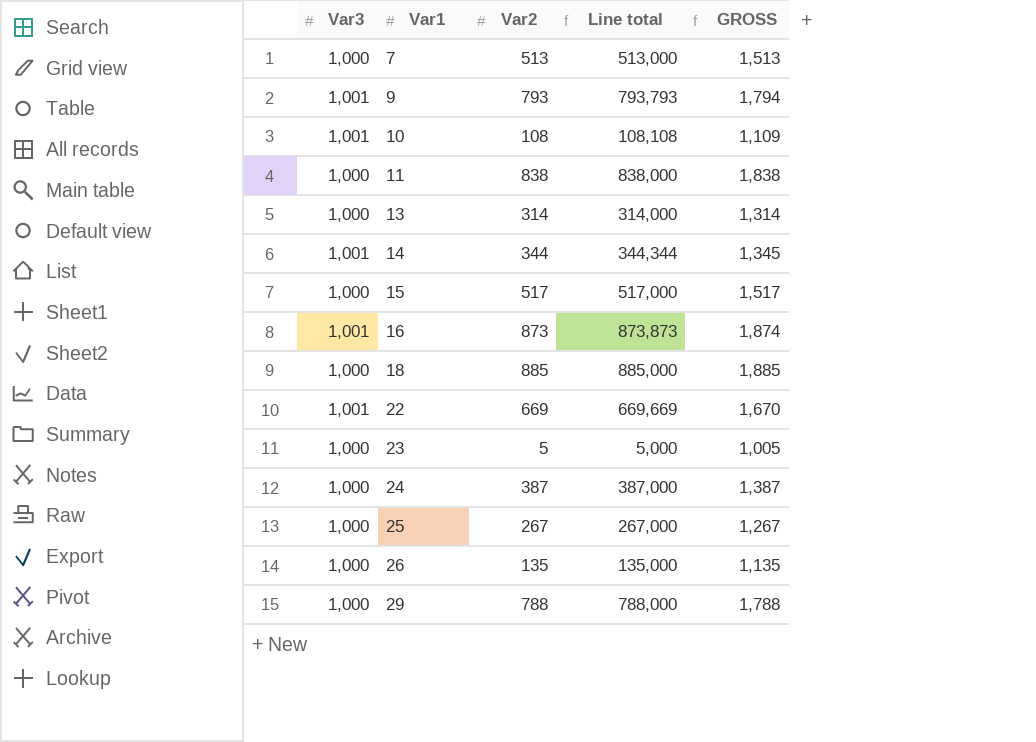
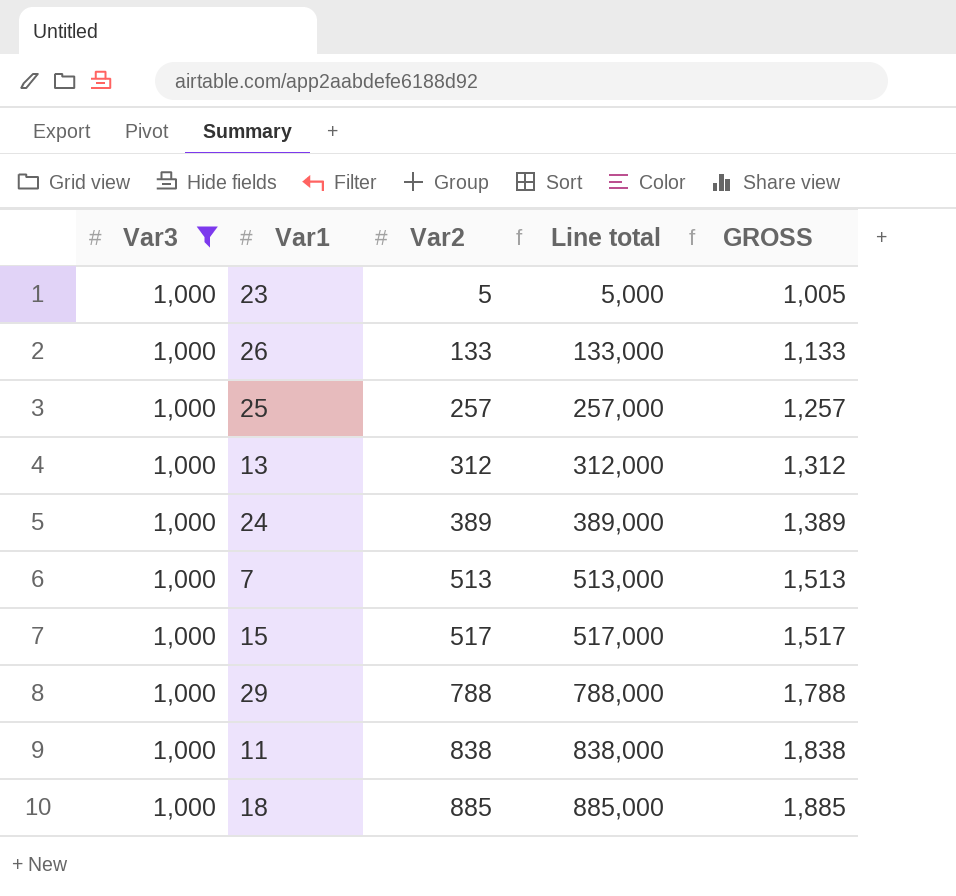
filter: none -> Var3 = 1,000
row order: Var1 ascending -> Var2 ascending
26 | Var2: 135 -> 133
26 | Line total: 135,000 -> 133,000
26 | GROSS: 1,135 -> 1,133
25 | Var2: 267 -> 257
25 | Line total: 267,000 -> 257,000
25 | GROSS: 1,267 -> 1,257
13 | Var2: 314 -> 312
13 | Line total: 314,000 -> 312,000
13 | GROSS: 1,314 -> 1,312
24 | Var2: 387 -> 389
24 | Line total: 387,000 -> 389,000
24 | GROSS: 1,387 -> 1,389

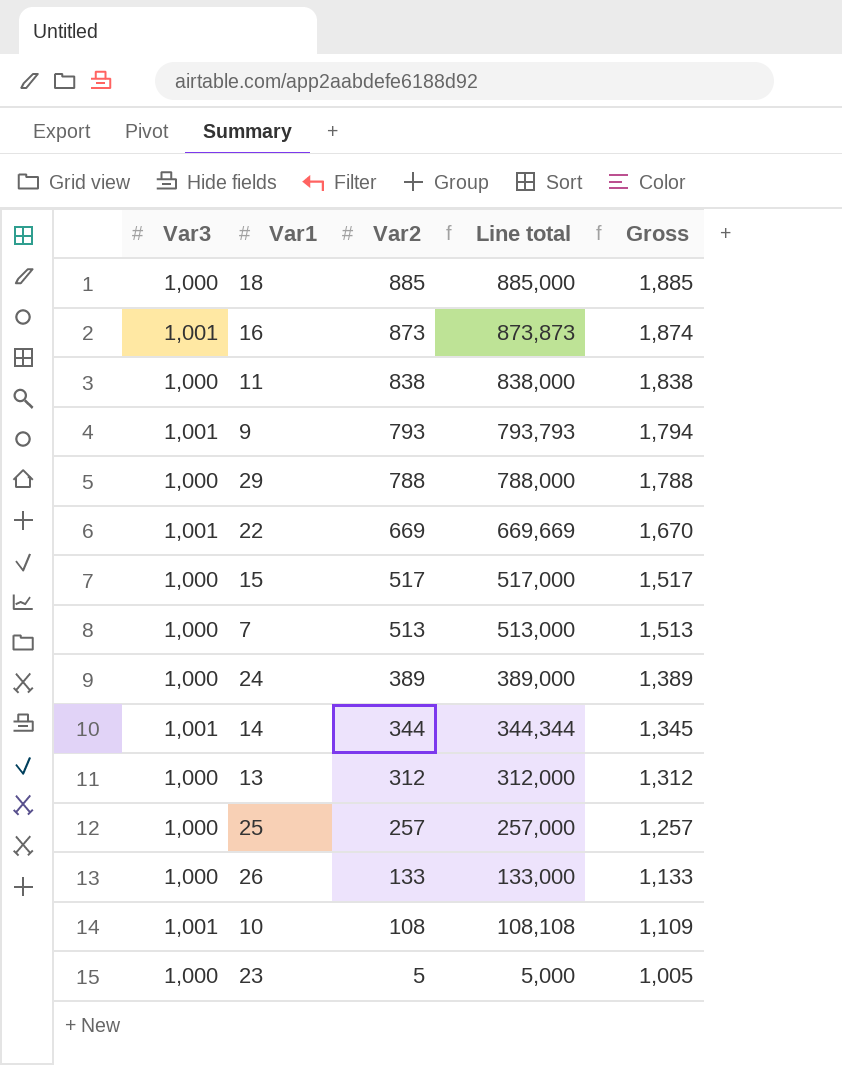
filter: Var3 = 1,000 -> none
row order: Var2 ascending -> Var2 descending
column name: GROSS -> Gross

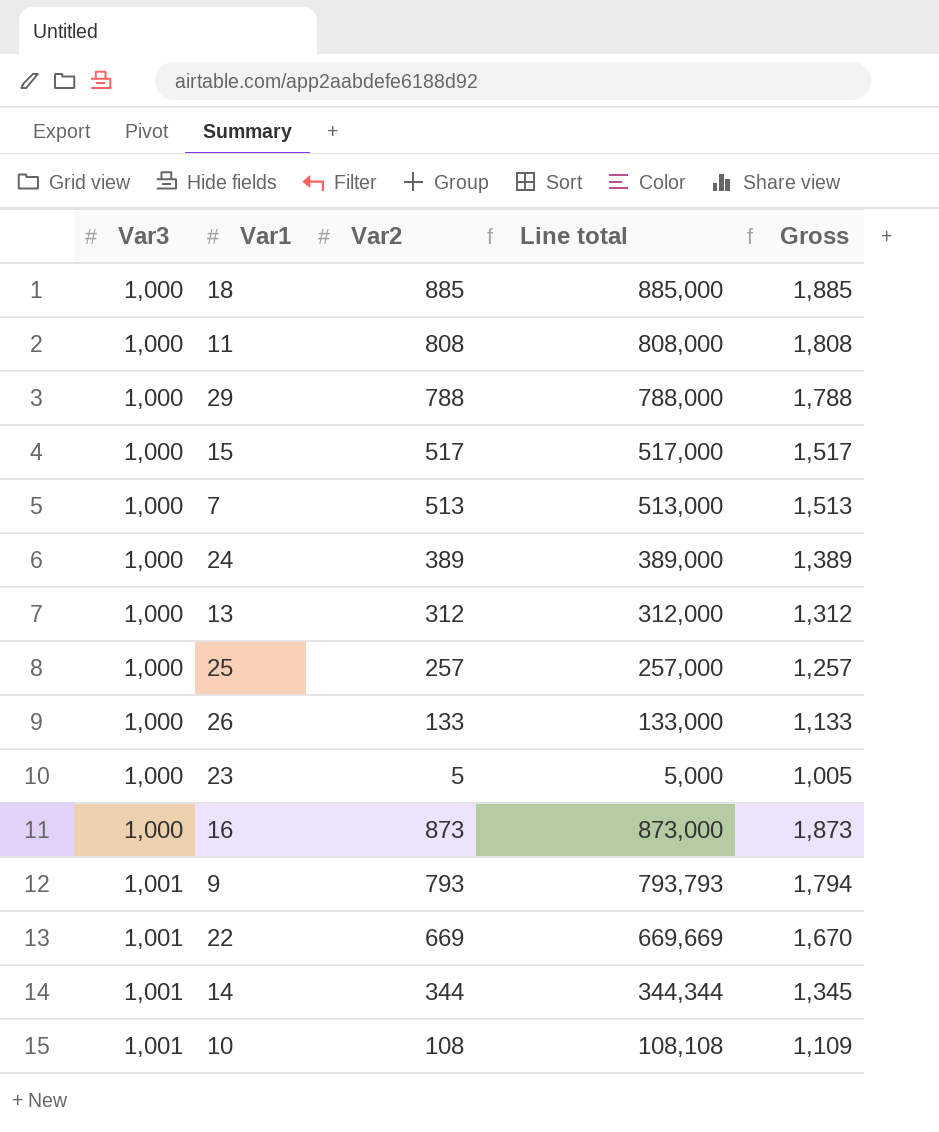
row order: Var2 descending -> Var3 ascending
11 | Var2: 838 -> 808
11 | Line total: 838,000 -> 808,000
11 | Gross: 1,838 -> 1,808
16 | Var3: 1,001 -> 1,000
16 | Line total: 873,873 -> 873,000
16 | Gross: 1,874 -> 1,873

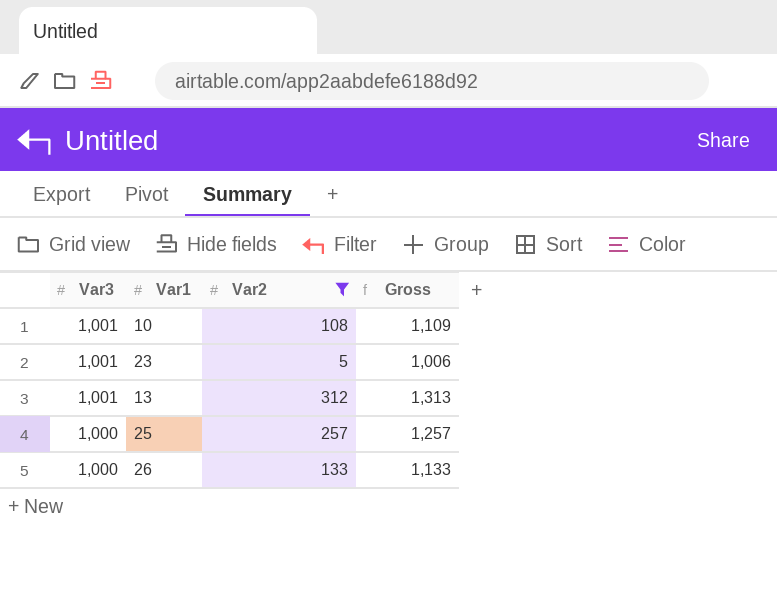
filter: none -> Var2 <= 312
row order: Var3 ascending -> Var3 descending
column Line total | formula: [Var3] * [Var2] -> none
23 | Var3: 1,000 -> 1,001
23 | Gross: 1,005 -> 1,006
13 | Var3: 1,000 -> 1,001
13 | Gross: 1,312 -> 1,313

